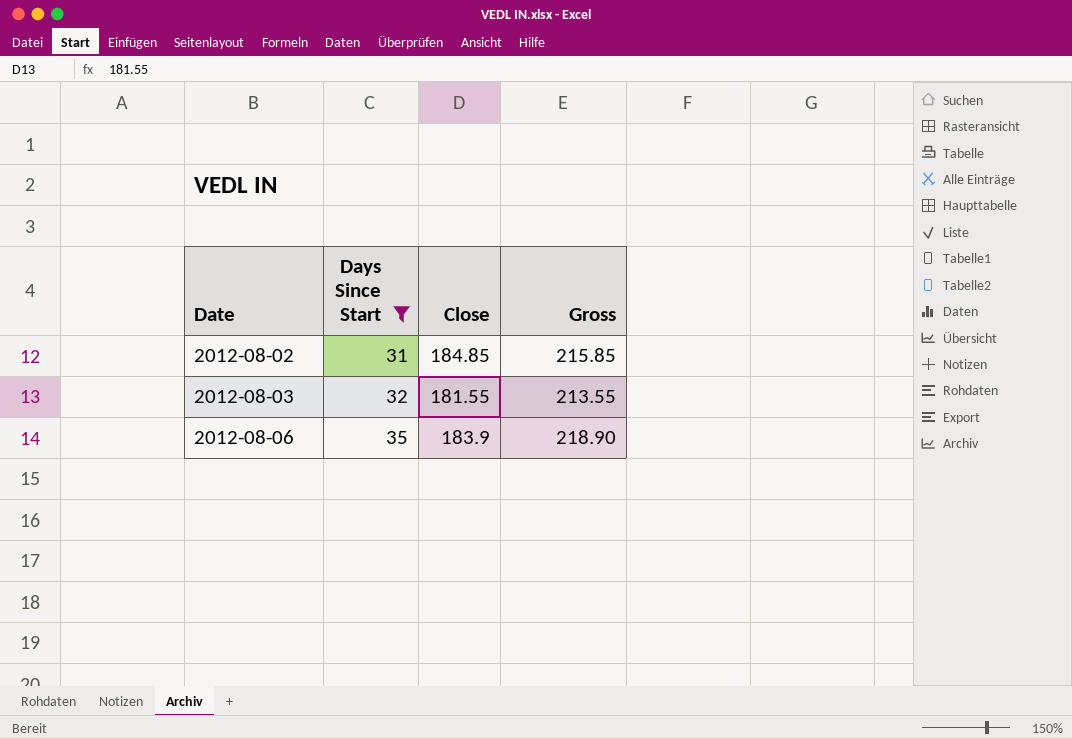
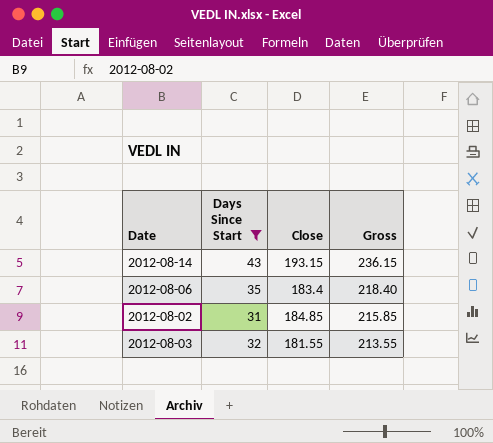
row order: Date ascending -> Gross descending
row 2012-08-14: none -> 43 | 193.15 | 236.15
2012-08-06 | Close: 183.9 -> 183.4
2012-08-06 | Gross: 218.90 -> 218.40

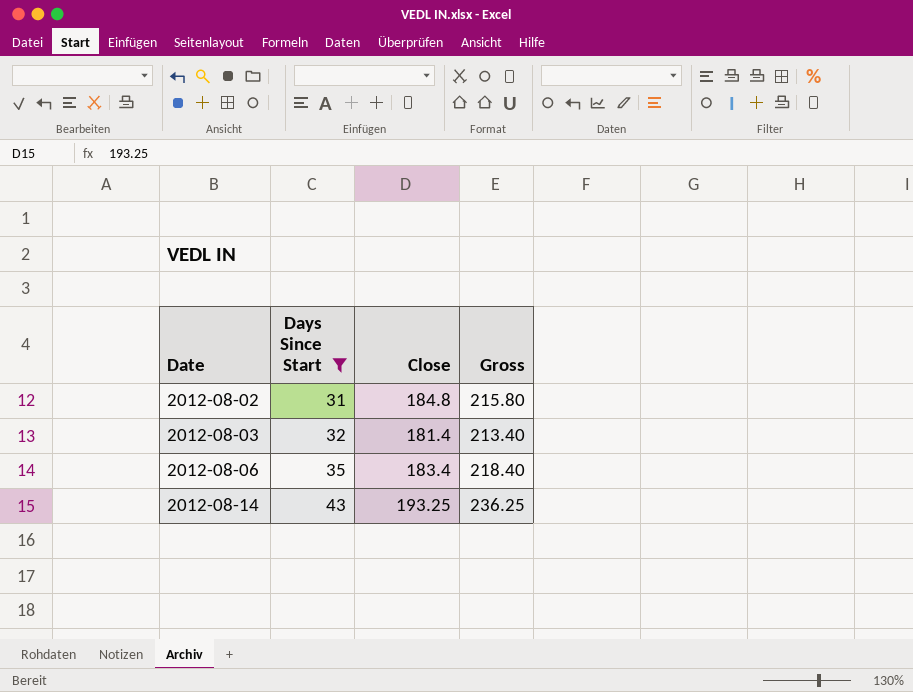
row order: Gross descending -> Date ascending
2012-08-02 | Close: 184.85 -> 184.8
2012-08-02 | Gross: 215.85 -> 215.80
2012-08-03 | Close: 181.55 -> 181.4
2012-08-03 | Gross: 213.55 -> 213.40
2012-08-14 | Close: 193.15 -> 193.25
2012-08-14 | Gross: 236.15 -> 236.25

